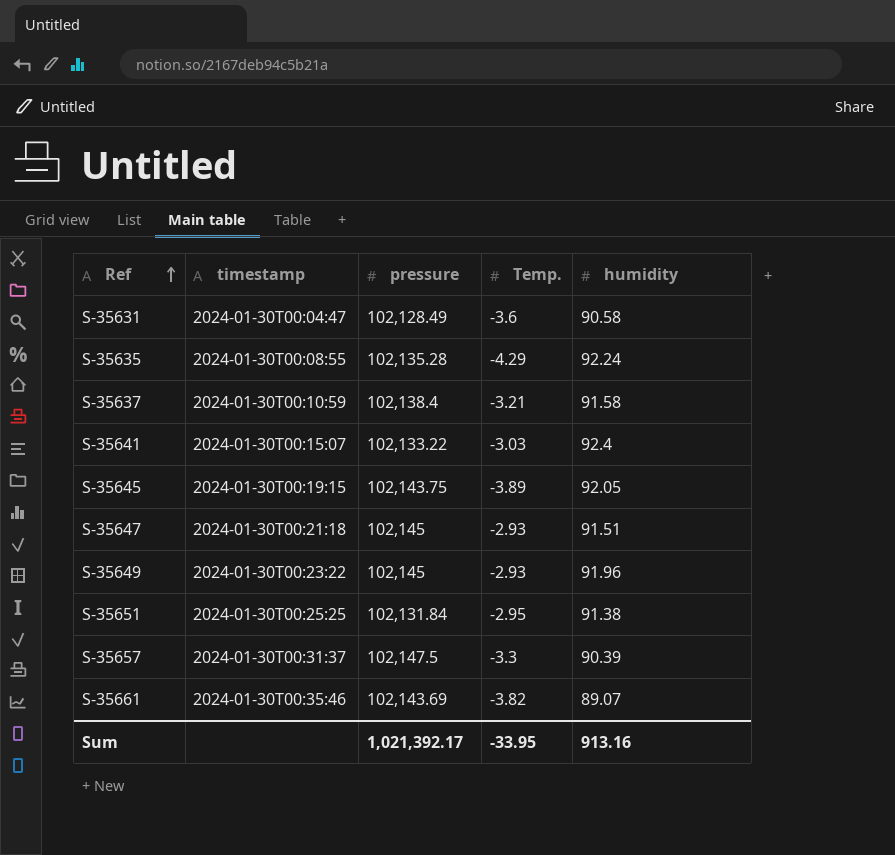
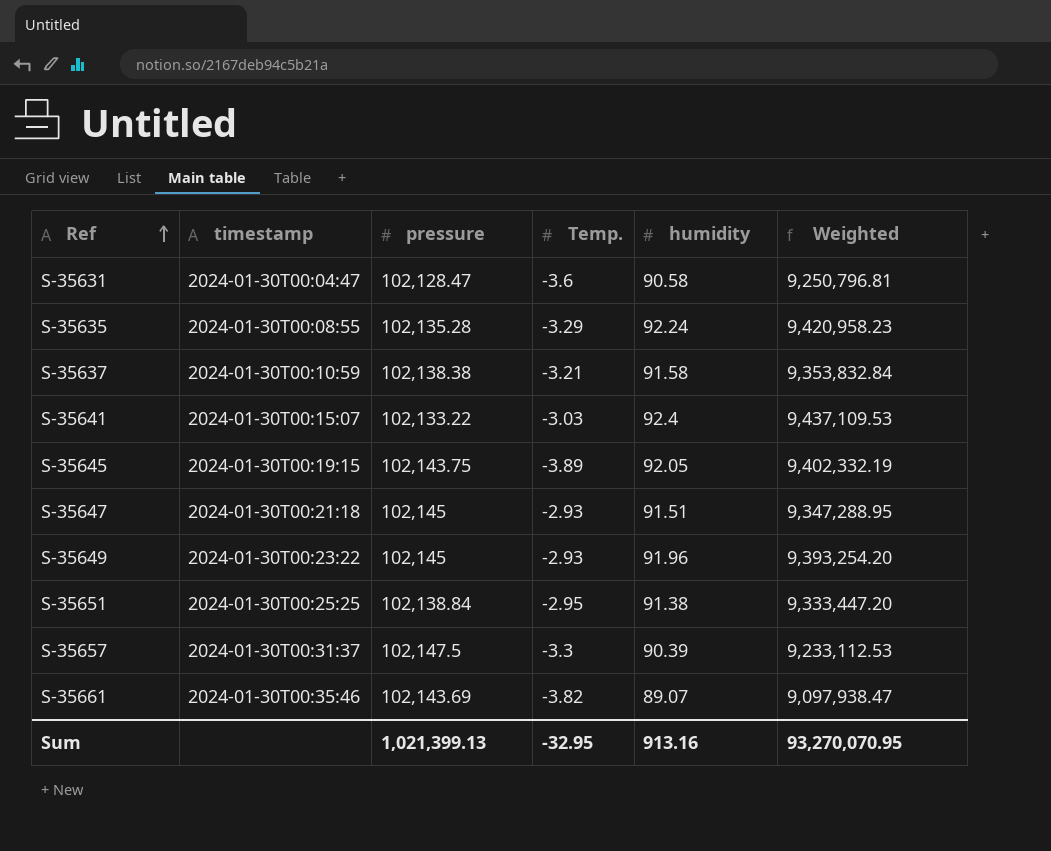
column Weighted | formula: none -> [pressure] * [humidity]
S-35631 | pressure: 102,128.49 -> 102,128.47
S-35635 | Temp.: -4.29 -> -3.29
S-35637 | pressure: 102,138.4 -> 102,138.38
S-35651 | pressure: 102,131.84 -> 102,138.84
Sum | pressure: 1,021,392.17 -> 1,021,399.13
Sum | Temp.: -33.95 -> -32.95

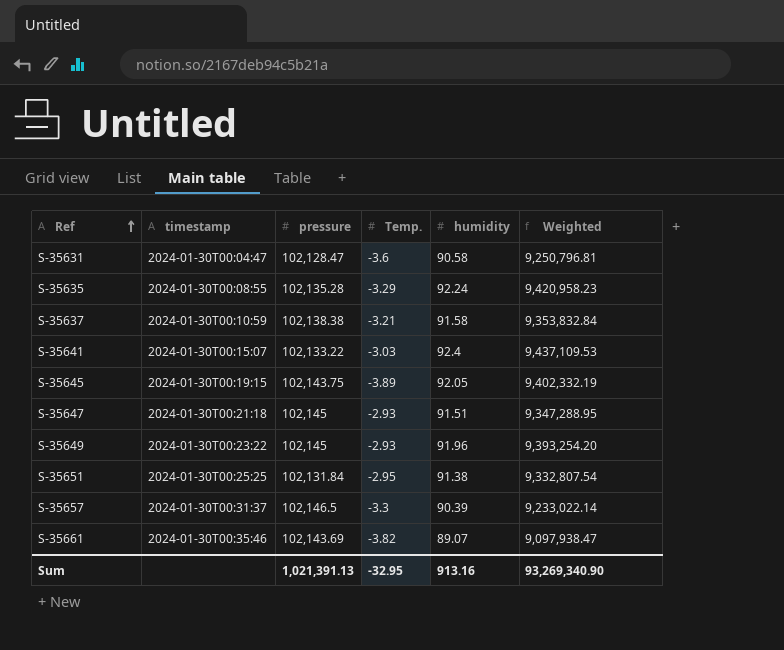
S-35651 | pressure: 102,138.84 -> 102,131.84
S-35651 | Weighted: 9,333,447.20 -> 9,332,807.54
S-35657 | pressure: 102,147.5 -> 102,146.5
S-35657 | Weighted: 9,233,112.53 -> 9,233,022.14
Sum | pressure: 1,021,399.13 -> 1,021,391.13
Sum | Weighted: 93,270,070.95 -> 93,269,340.90

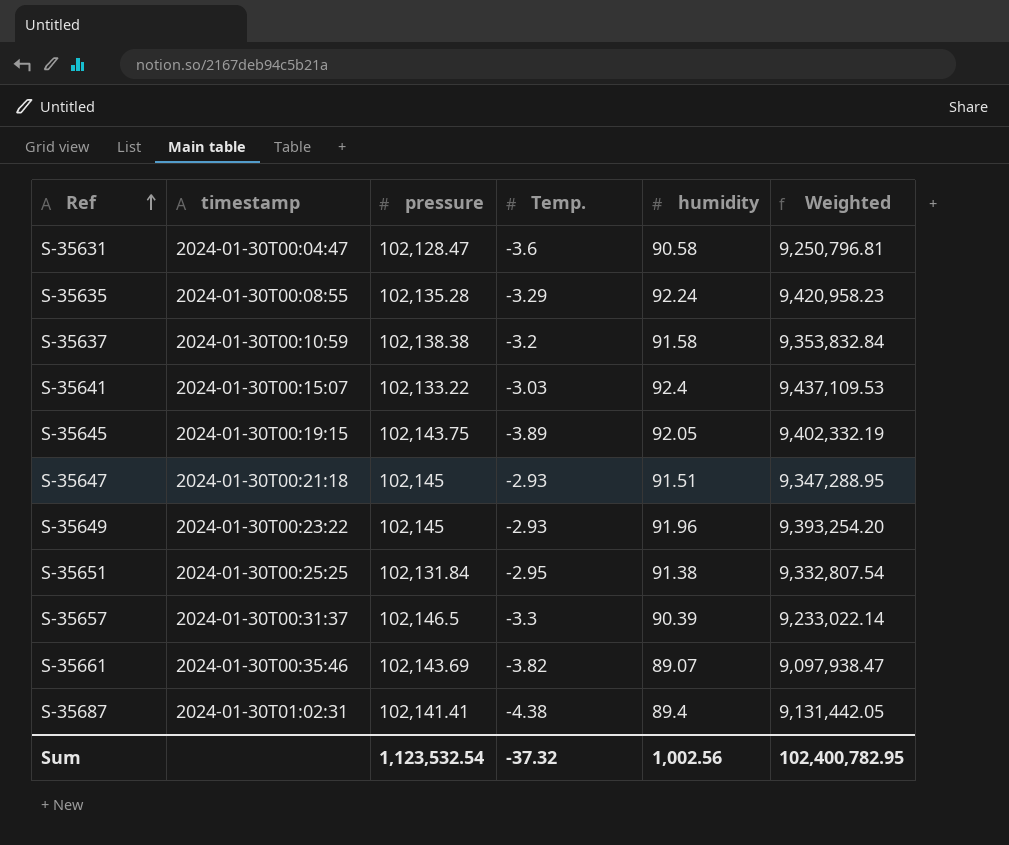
S-35637 | Temp.: -3.21 -> -3.2
row S-35687: none -> 2024-01-30T01:02:31 | 102,141.41 | -4.38 | 89.4 | 9,131,442.05
Sum | pressure: 1,021,391.13 -> 1,123,532.54
Sum | Temp.: -32.95 -> -37.32
Sum | humidity: 913.16 -> 1,002.56
Sum | Weighted: 93,269,340.90 -> 102,400,782.95

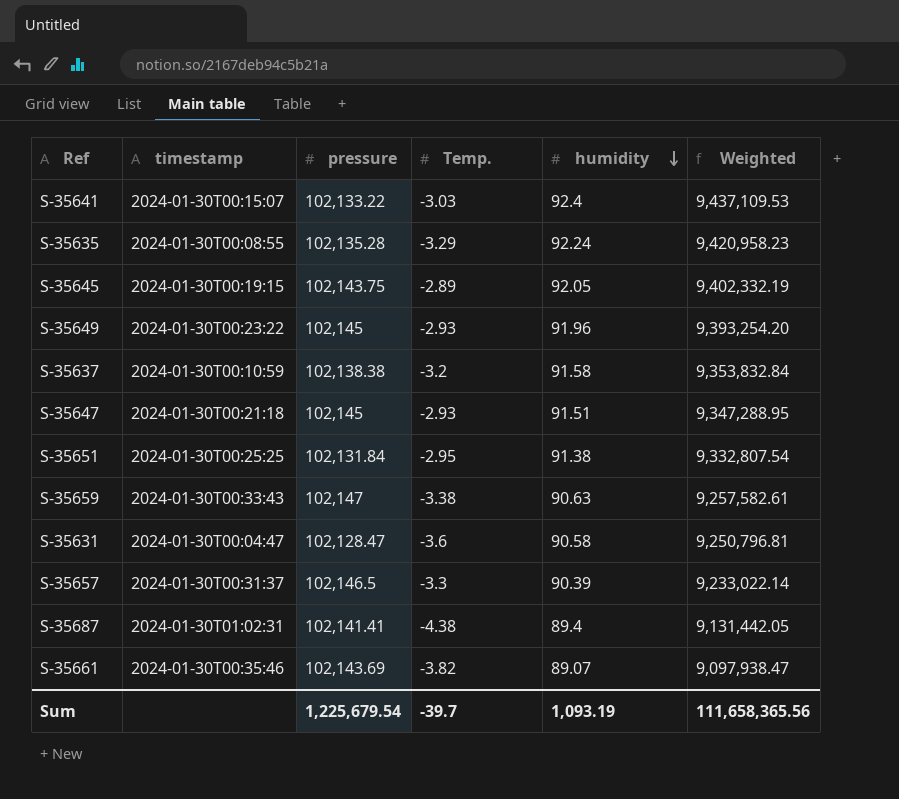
row order: Ref ascending -> humidity descending
S-35645 | Temp.: -3.89 -> -2.89
row S-35659: none -> 2024-01-30T00:33:43 | 102,147 | -3.38 | 90.63 | 9,257,582.61
Sum | pressure: 1,123,532.54 -> 1,225,679.54
Sum | Temp.: -37.32 -> -39.7
Sum | humidity: 1,002.56 -> 1,093.19
Sum | Weighted: 102,400,782.95 -> 111,658,365.56

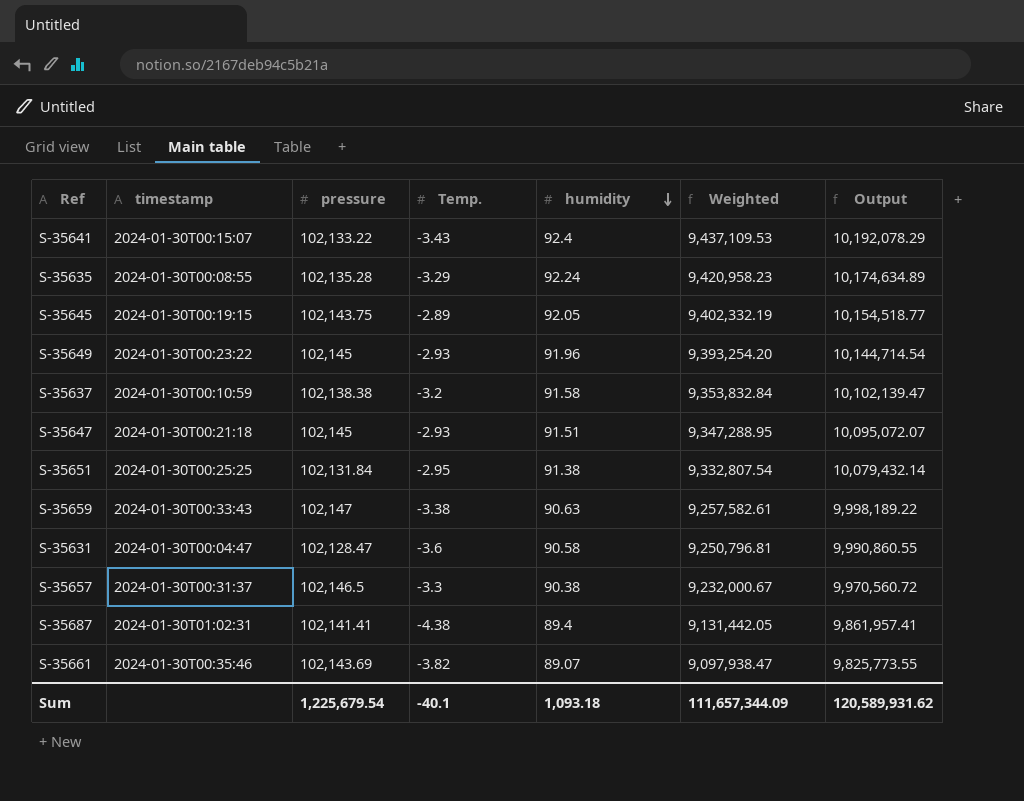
column Output | formula: none -> [Weighted] * 1.08
S-35641 | Temp.: -3.03 -> -3.43
S-35657 | humidity: 90.39 -> 90.38
S-35657 | Weighted: 9,233,022.14 -> 9,232,000.67
Sum | Temp.: -39.7 -> -40.1
Sum | humidity: 1,093.19 -> 1,093.18
Sum | Weighted: 111,658,365.56 -> 111,657,344.09

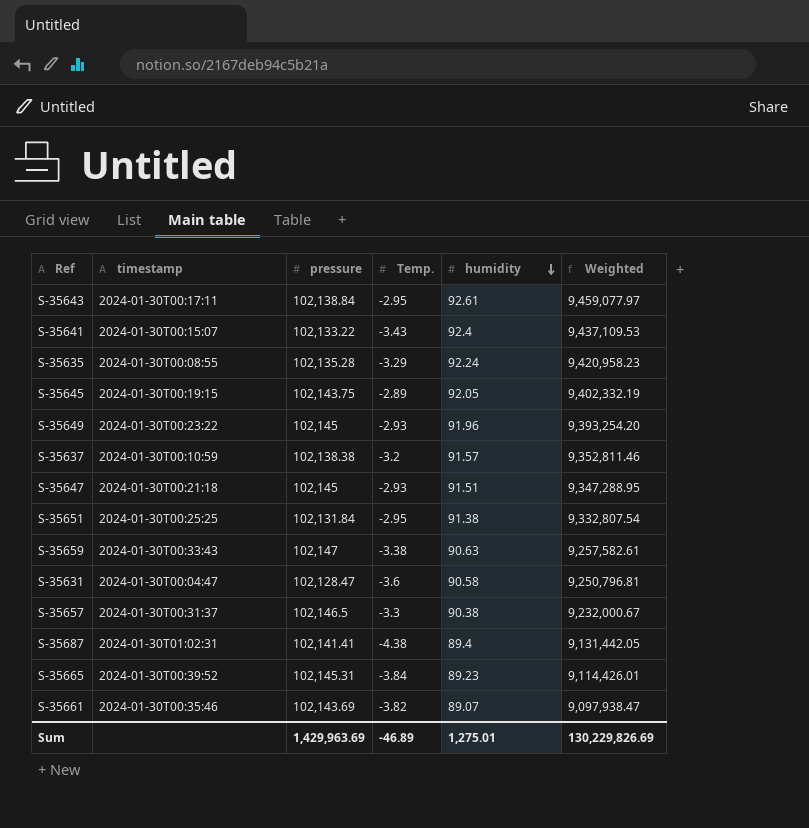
column Output | formula: [Weighted] * 1.08 -> none
row S-35643: none -> 2024-01-30T00:17:11 | 102,138.84 | -2.95 | 92.61 | 9,459,077.97
S-35637 | humidity: 91.58 -> 91.57
S-35637 | Weighted: 9,353,832.84 -> 9,352,811.46
row S-35665: none -> 2024-01-30T00:39:52 | 102,145.31 | -3.84 | 89.23 | 9,114,426.01
Sum | pressure: 1,225,679.54 -> 1,429,963.69
Sum | Temp.: -40.1 -> -46.89
Sum | humidity: 1,093.18 -> 1,275.01
Sum | Weighted: 111,657,344.09 -> 130,229,826.69

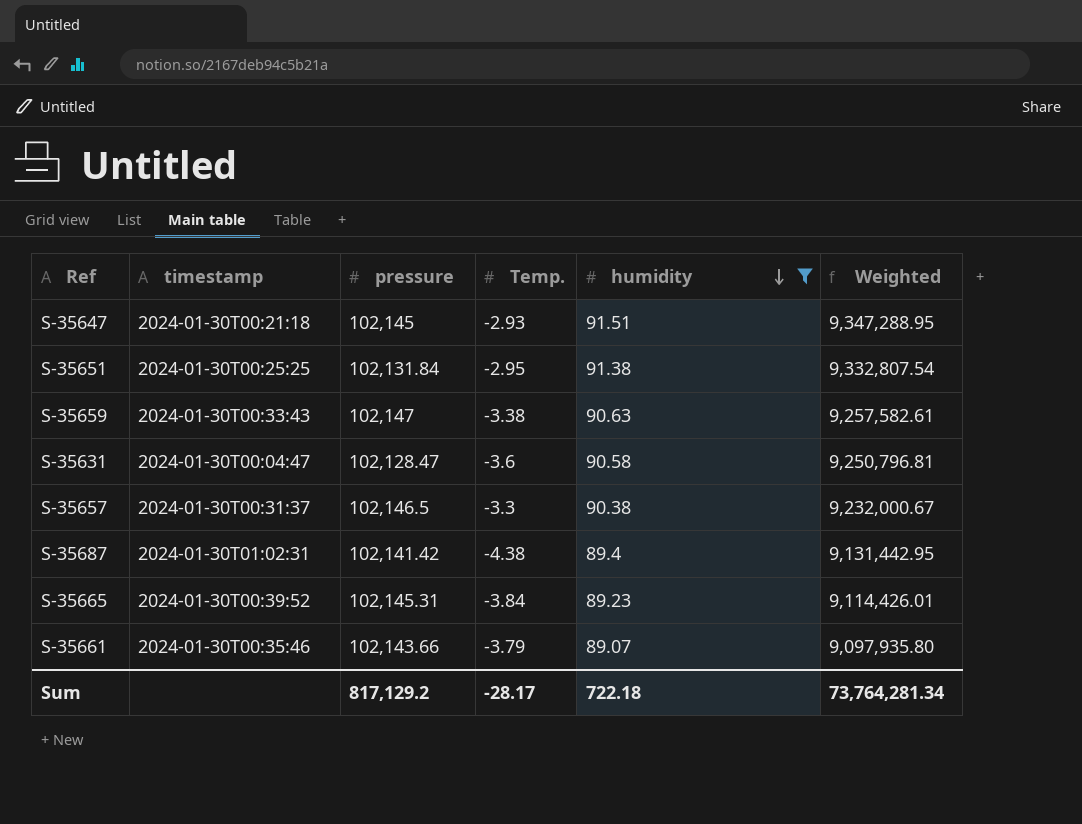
filter: none -> humidity <= 91.51
S-35687 | pressure: 102,141.41 -> 102,141.42
S-35687 | Weighted: 9,131,442.05 -> 9,131,442.95
S-35661 | pressure: 102,143.69 -> 102,143.66
S-35661 | Temp.: -3.82 -> -3.79
S-35661 | Weighted: 9,097,938.47 -> 9,097,935.80
Sum | pressure: 1,429,963.69 -> 817,129.2
Sum | Temp.: -46.89 -> -28.17
Sum | humidity: 1,275.01 -> 722.18
Sum | Weighted: 130,229,826.69 -> 73,764,281.34

